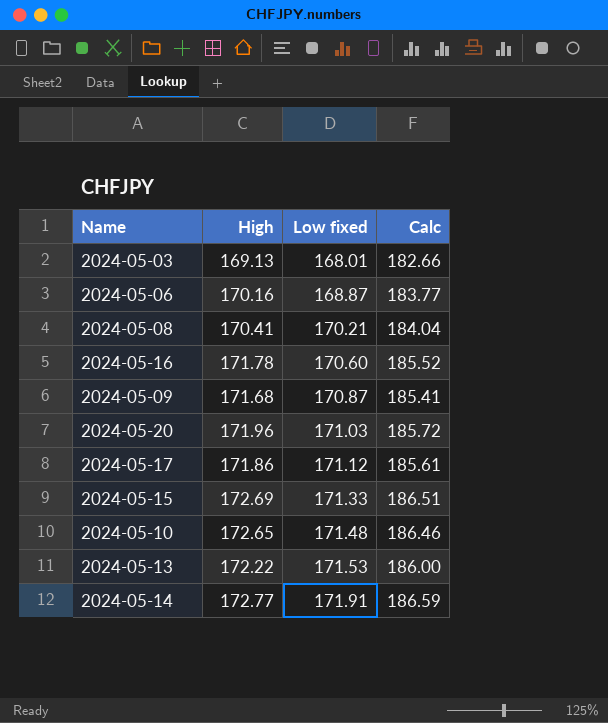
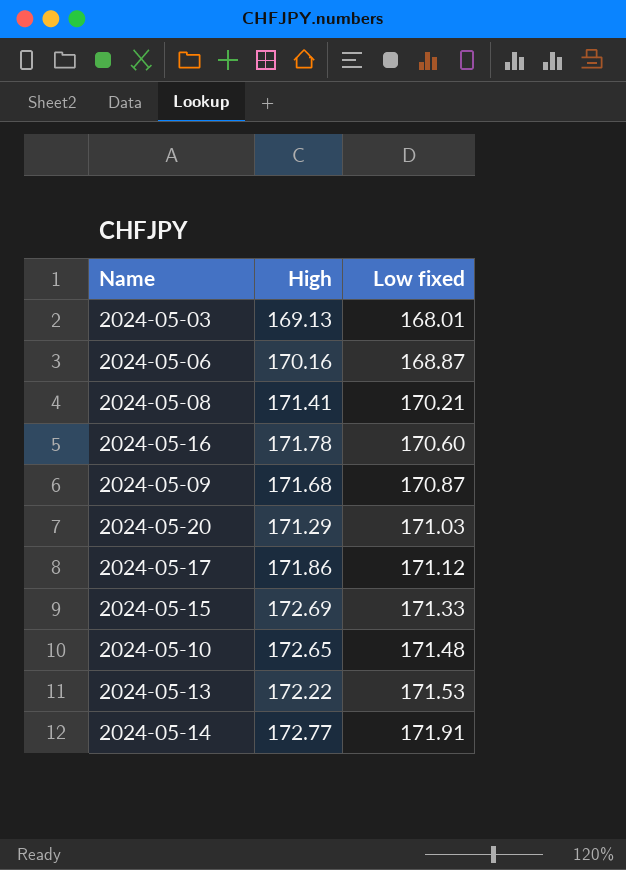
column Calc | formula: [High] * 1.08 -> none
2024-05-08 | High: 170.41 -> 171.41
2024-05-20 | High: 171.96 -> 171.29

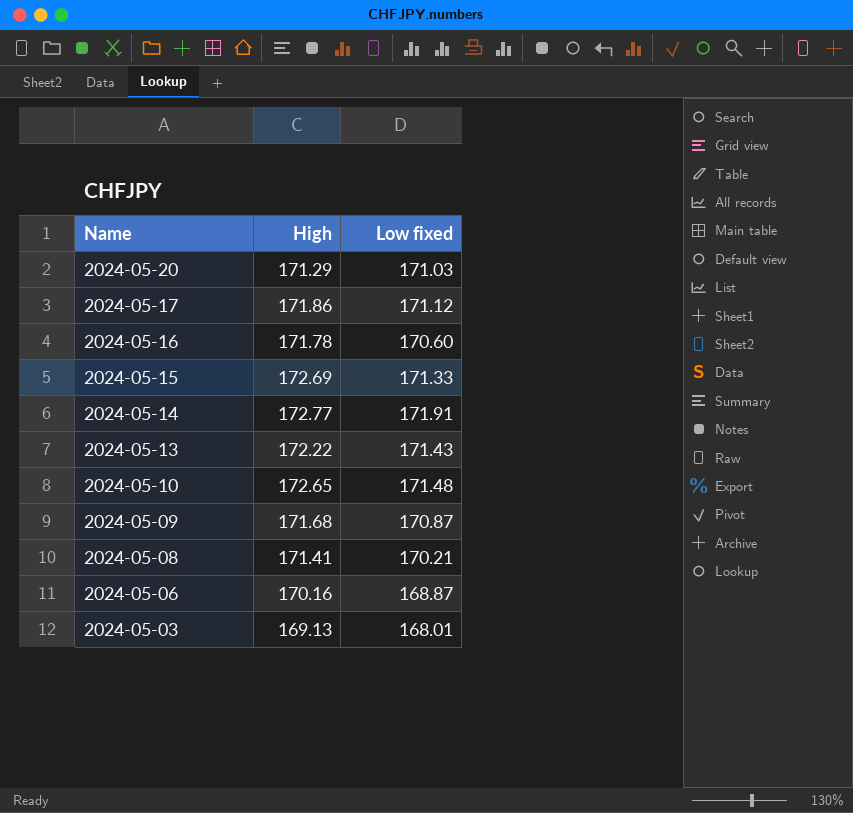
row order: Low fixed ascending -> Name descending
2024-05-13 | Low fixed: 171.53 -> 171.43

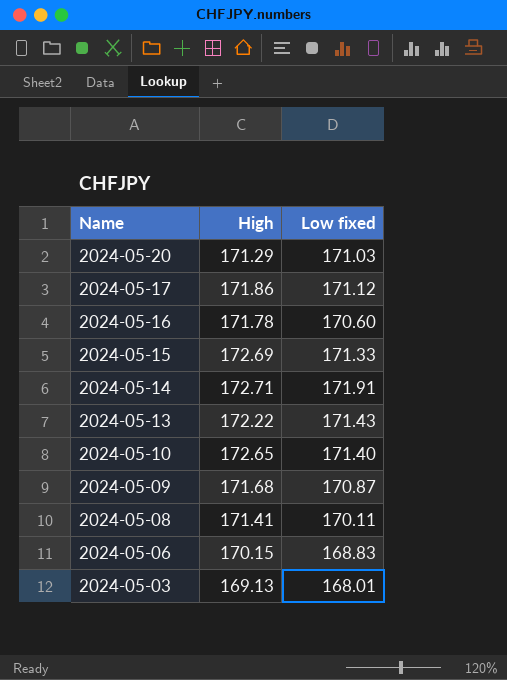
2024-05-14 | High: 172.77 -> 172.71
2024-05-10 | Low fixed: 171.48 -> 171.40
2024-05-08 | Low fixed: 170.21 -> 170.11
2024-05-06 | High: 170.16 -> 170.15
2024-05-06 | Low fixed: 168.87 -> 168.83

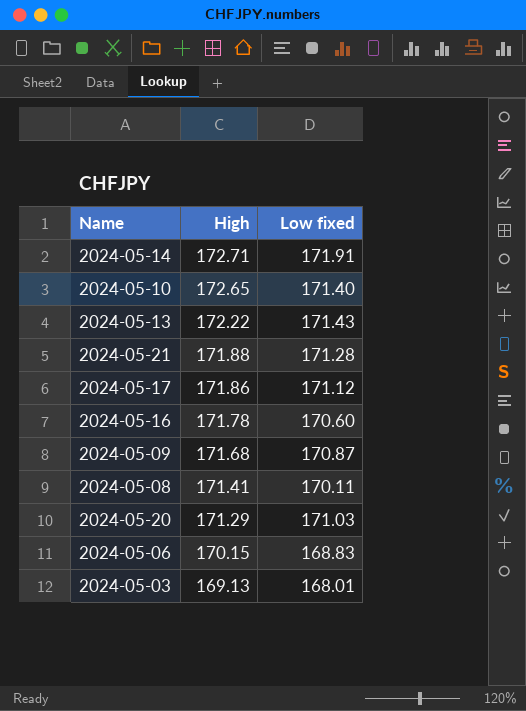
row order: Name descending -> High descending
row 2024-05-15: 172.69 | 171.33 -> none
row 2024-05-21: none -> 171.88 | 171.28

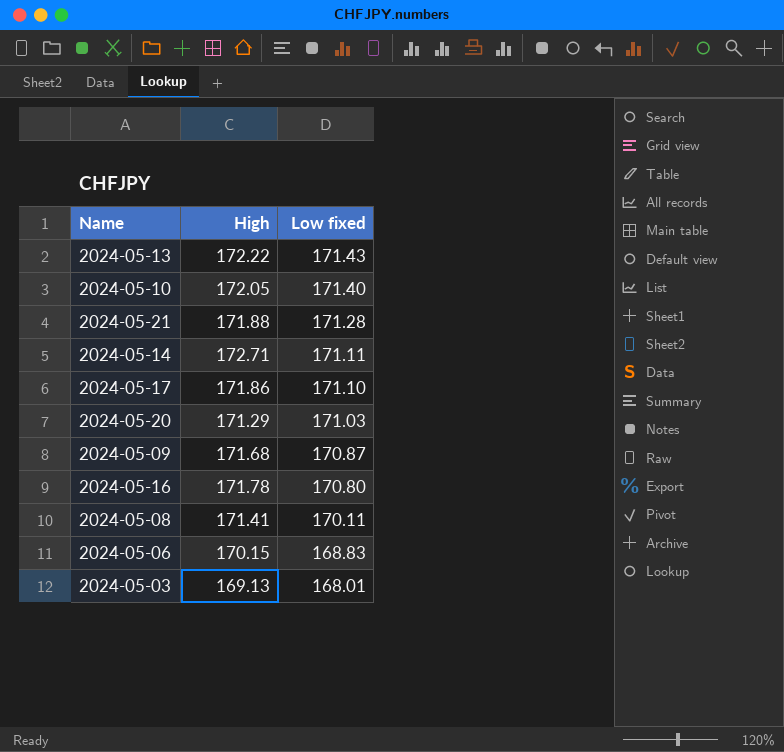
row order: High descending -> Low fixed descending
2024-05-10 | High: 172.65 -> 172.05
2024-05-14 | Low fixed: 171.91 -> 171.11
2024-05-17 | Low fixed: 171.12 -> 171.10
2024-05-16 | Low fixed: 170.60 -> 170.80

